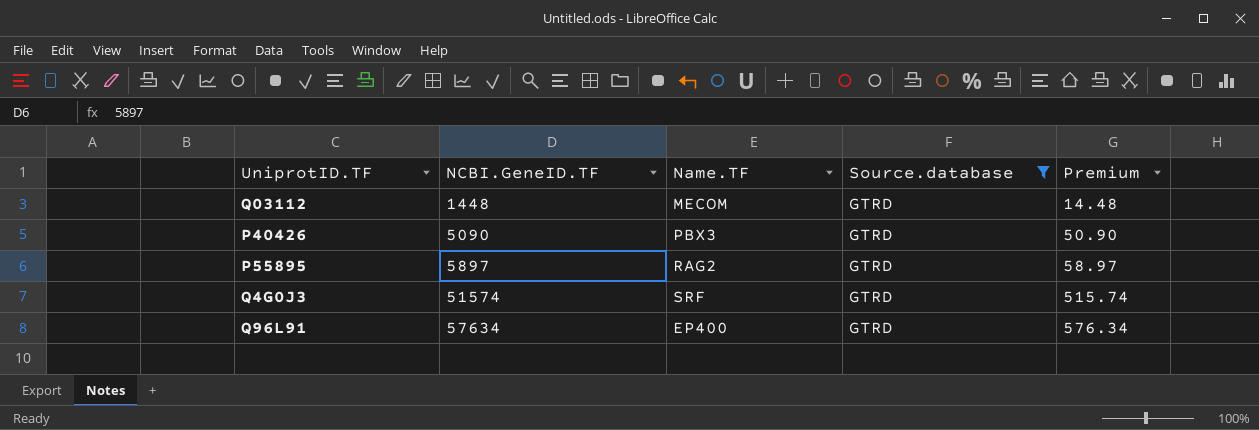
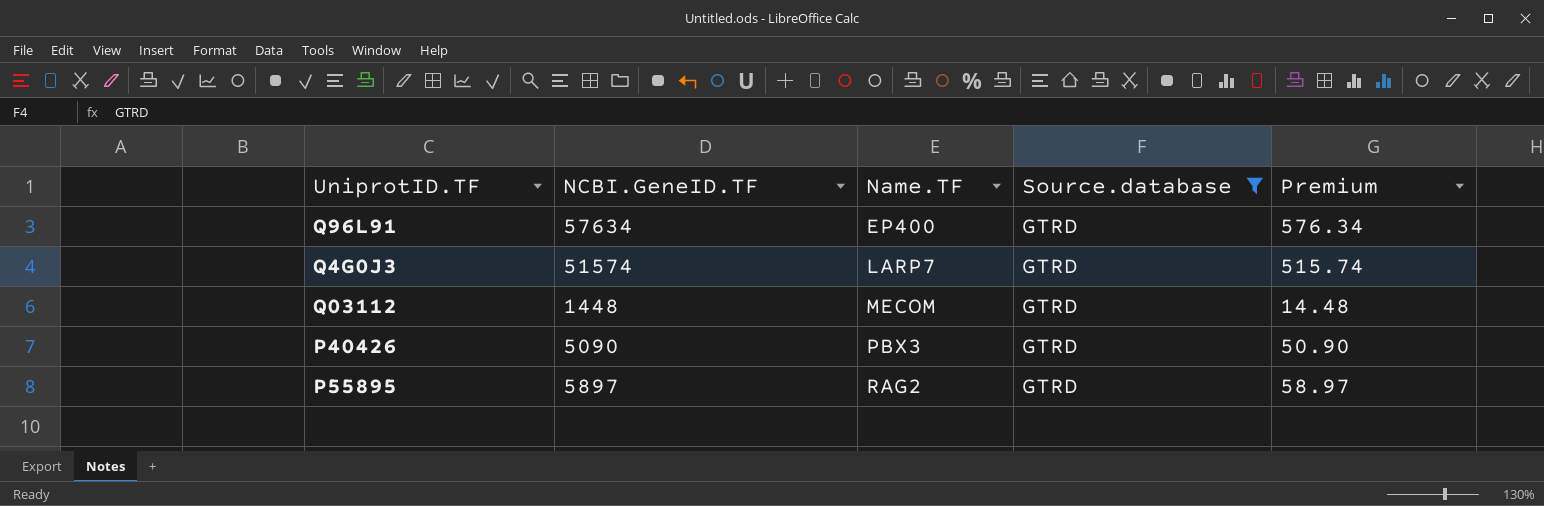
row order: NCBI.GeneID.TF ascending -> Name.TF ascending
Q4G0J3 | Name.TF: SRF -> LARP7

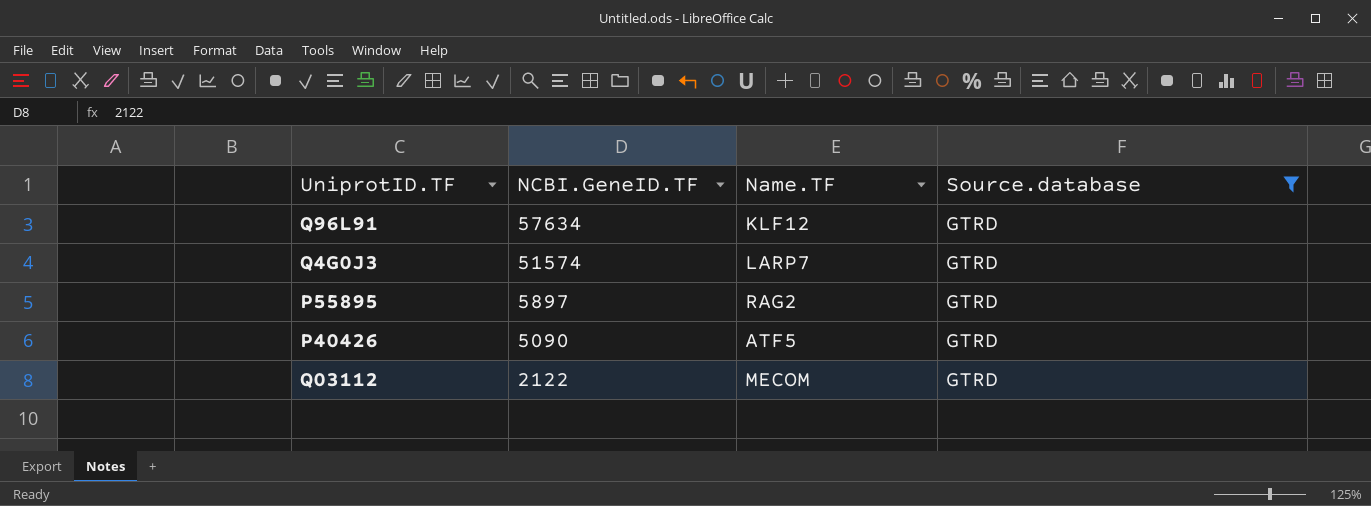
row order: Name.TF ascending -> NCBI.GeneID.TF descending
column Premium | formula: [NCBI.GeneID.TF] * 0.01 -> none
Q96L91 | Name.TF: EP400 -> KLF12
P40426 | Name.TF: PBX3 -> ATF5
Q03112 | NCBI.GeneID.TF: 1448 -> 2122

